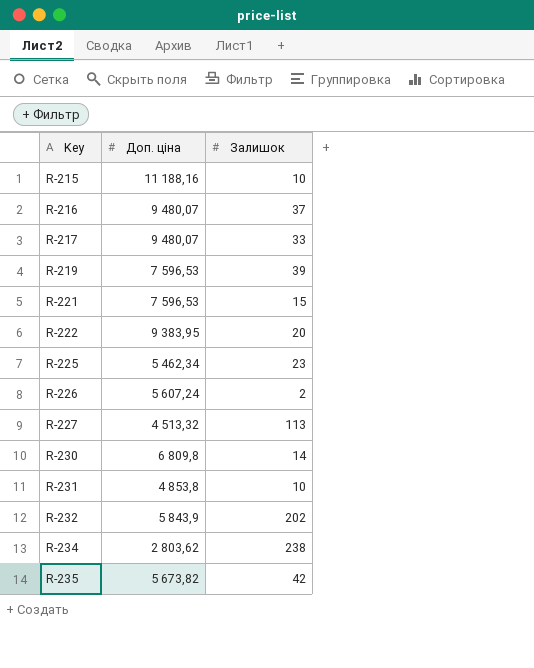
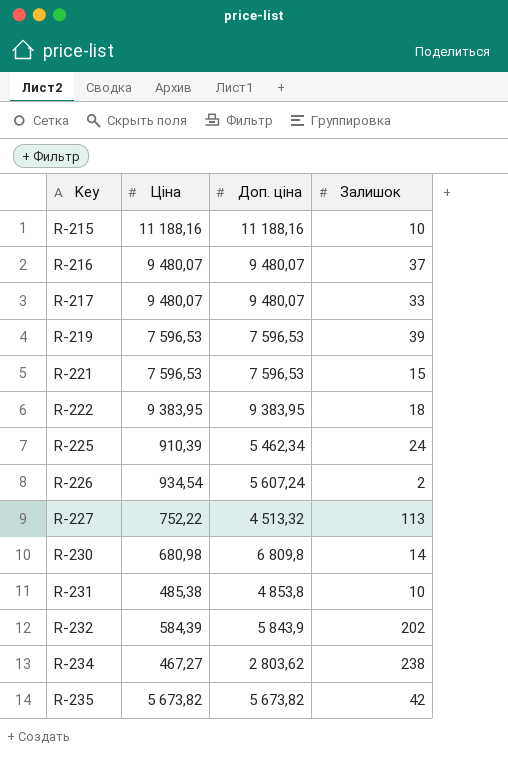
column Ціна | position: none -> 2
R-222 | Залишок: 20 -> 18
R-225 | Залишок: 23 -> 24

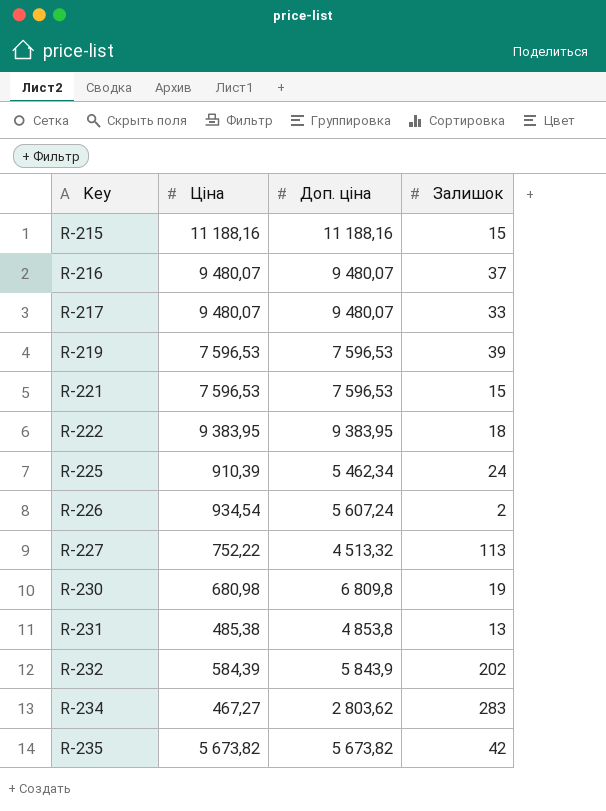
R-215 | Залишок: 10 -> 15
R-230 | Залишок: 14 -> 19
R-231 | Залишок: 10 -> 13
R-234 | Залишок: 238 -> 283

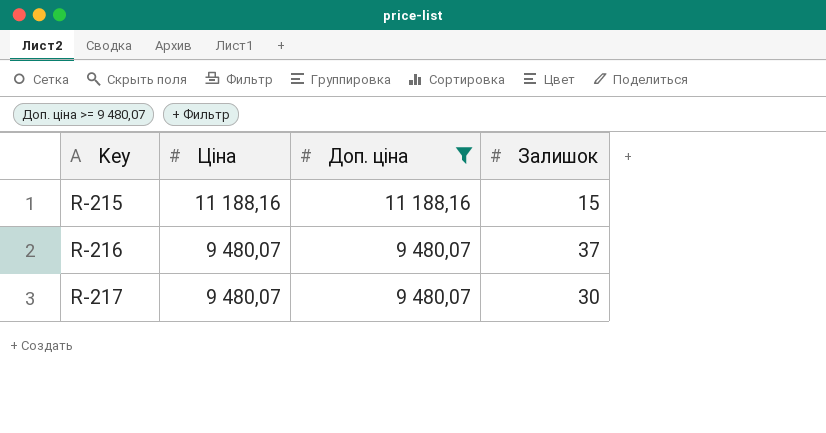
filter: none -> Доп. ціна >= 9 480,07
R-217 | Залишок: 33 -> 30

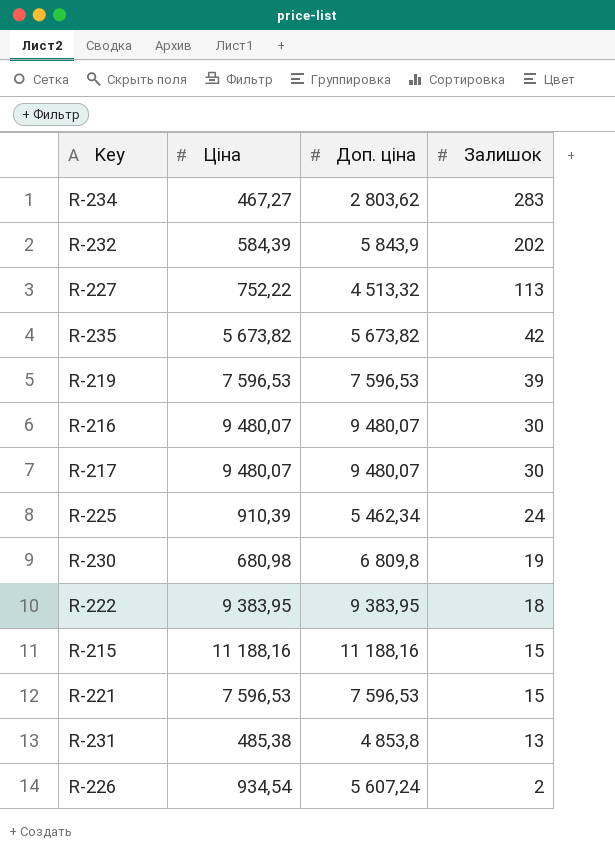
filter: Доп. ціна >= 9 480,07 -> none
row order: Key ascending -> Залишок descending
R-216 | Залишок: 37 -> 30

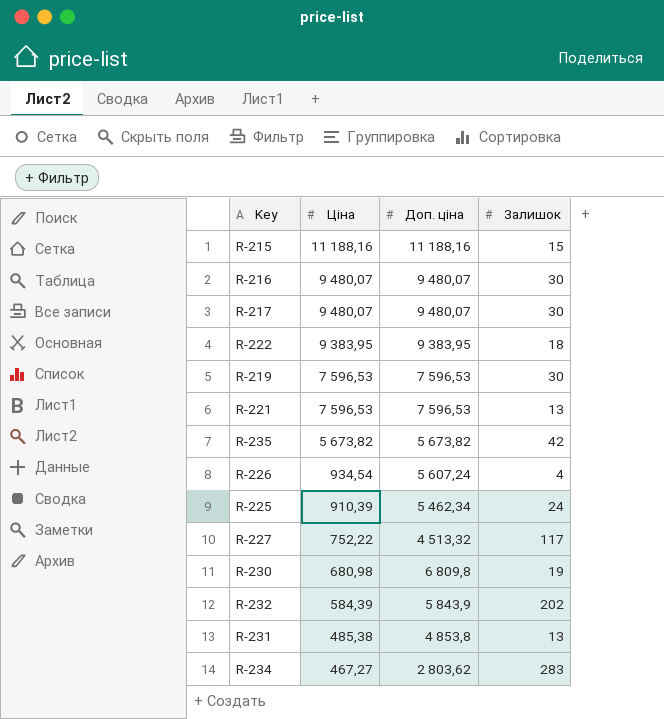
row order: Залишок descending -> Ціна descending
R-219 | Залишок: 39 -> 30
R-221 | Залишок: 15 -> 13
R-226 | Залишок: 2 -> 4
R-227 | Залишок: 113 -> 117

